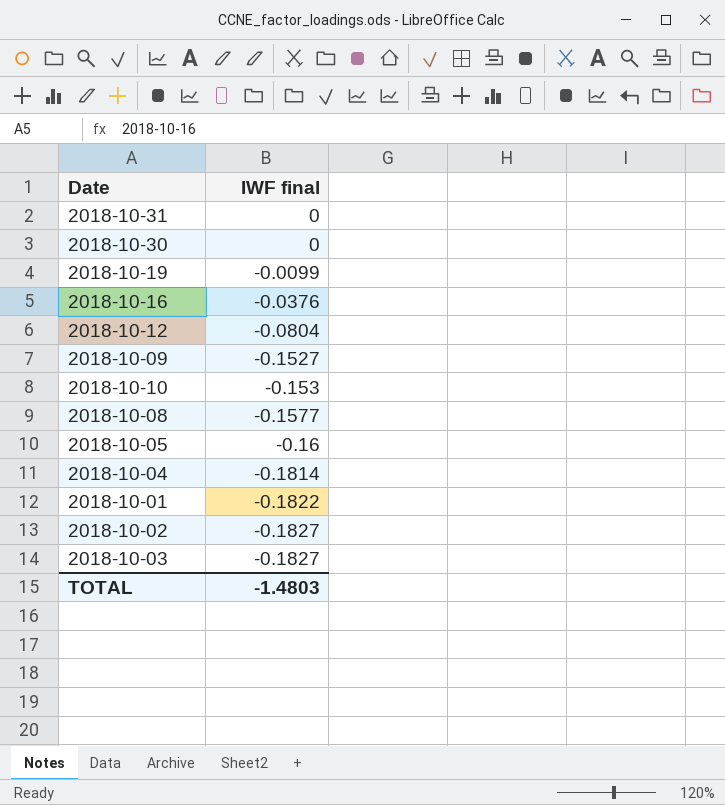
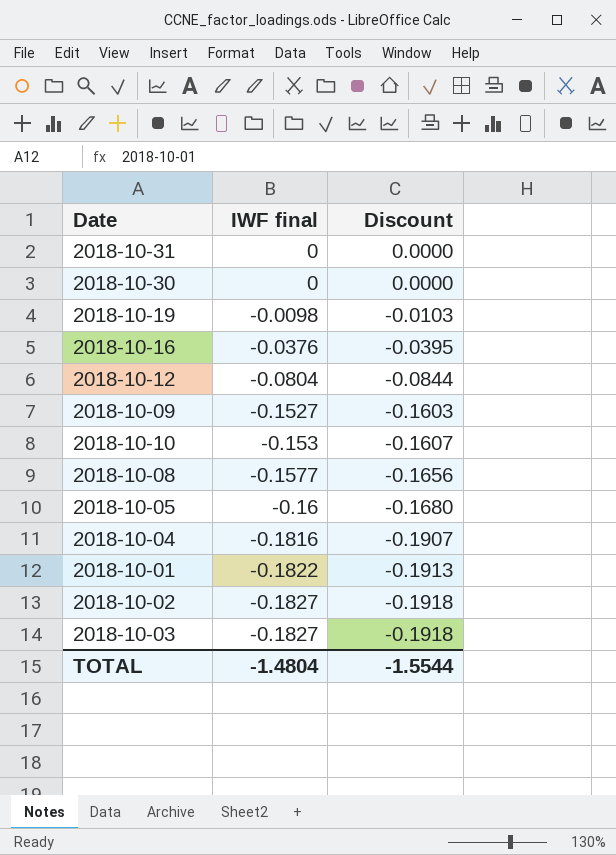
column Discount | formula: none -> [IWF final] * 1.05
2018-10-19 | IWF final: -0.0099 -> -0.0098
2018-10-04 | IWF final: -0.1814 -> -0.1816
TOTAL | IWF final: -1.4803 -> -1.4804

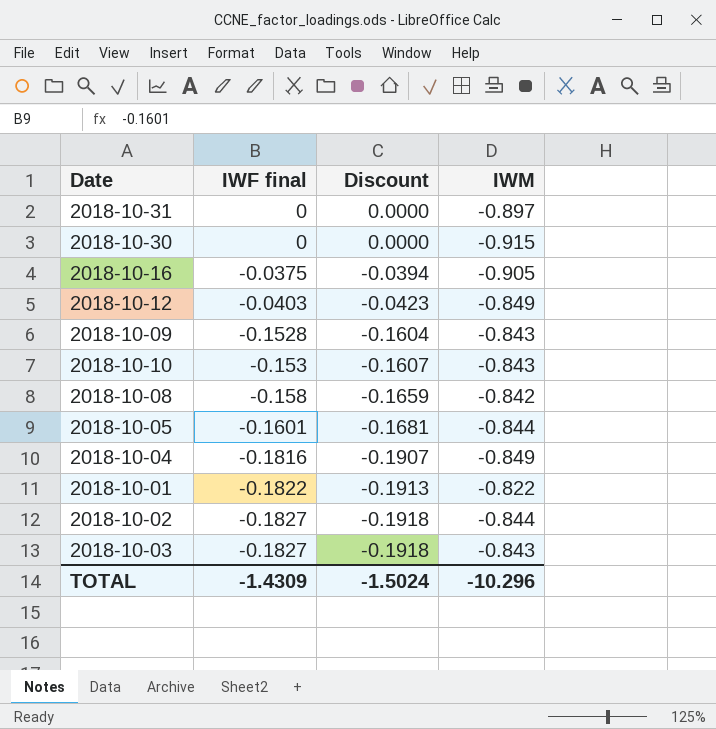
column IWM | position: none -> 4
row 2018-10-19: -0.0098 | -0.0103 -> none
2018-10-16 | IWF final: -0.0376 -> -0.0375
2018-10-16 | Discount: -0.0395 -> -0.0394
2018-10-12 | IWF final: -0.0804 -> -0.0403
2018-10-12 | Discount: -0.0844 -> -0.0423
2018-10-09 | IWF final: -0.1527 -> -0.1528
2018-10-09 | Discount: -0.1603 -> -0.1604
2018-10-08 | IWF final: -0.1577 -> -0.158
2018-10-08 | Discount: -0.1656 -> -0.1659
2018-10-05 | IWF final: -0.16 -> -0.1601
2018-10-05 | Discount: -0.1680 -> -0.1681
TOTAL | IWF final: -1.4804 -> -1.4309
TOTAL | Discount: -1.5544 -> -1.5024

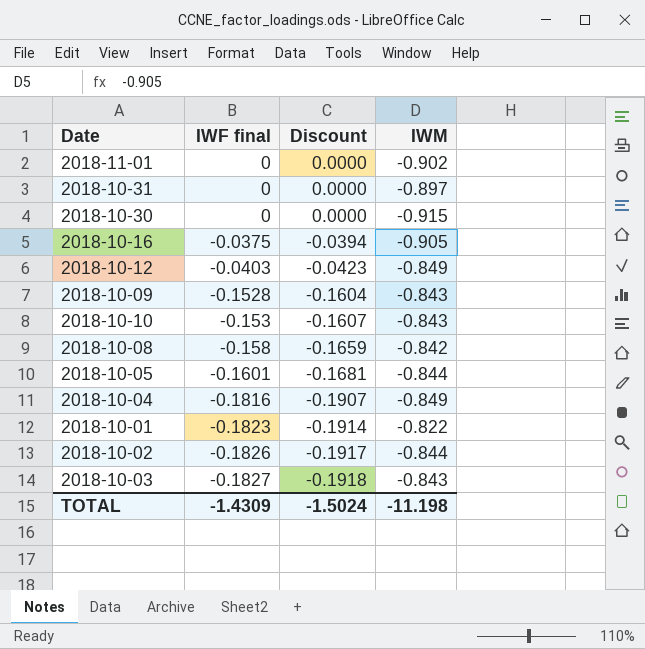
row 2018-11-01: none -> 0 | 0.0000 | -0.902
2018-10-01 | IWF final: -0.1822 -> -0.1823
2018-10-01 | Discount: -0.1913 -> -0.1914
2018-10-02 | IWF final: -0.1827 -> -0.1826
2018-10-02 | Discount: -0.1918 -> -0.1917
TOTAL | IWM: -10.296 -> -11.198

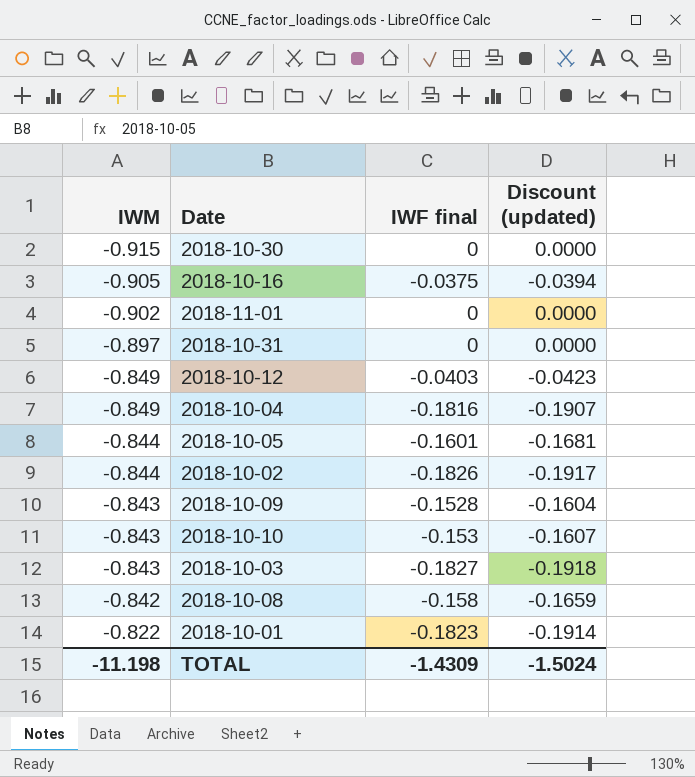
row order: IWF final descending -> IWM ascending
column IWM | position: 4 -> 1
column name: Discount -> Discount (updated)

